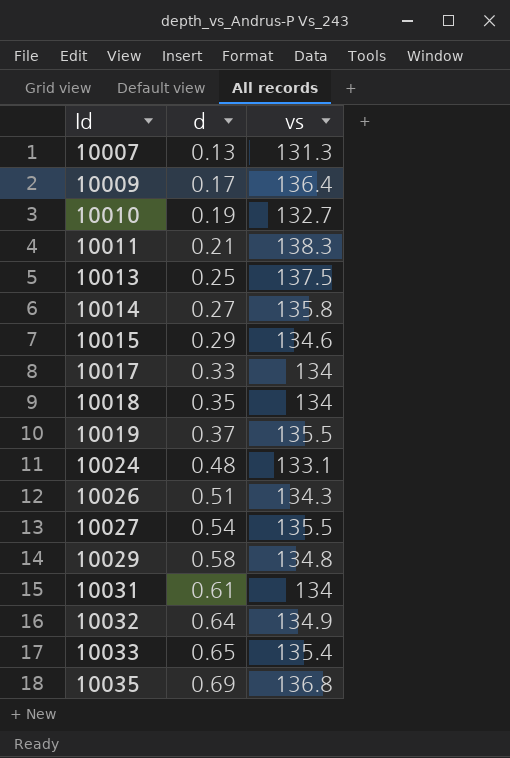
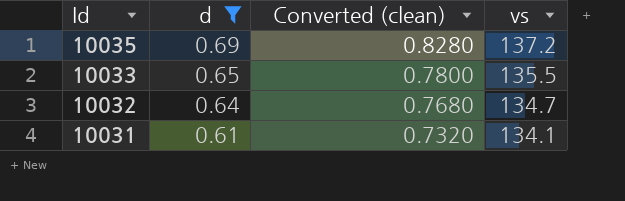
filter: none -> d >= 0.61
row order: Id ascending -> Id descending
column Converted (clean) | formula: none -> [d] * 1.2
10035 | vs: 136.8 -> 137.2
10033 | vs: 135.4 -> 135.5
10032 | vs: 134.9 -> 134.7
10031 | vs: 134 -> 134.1

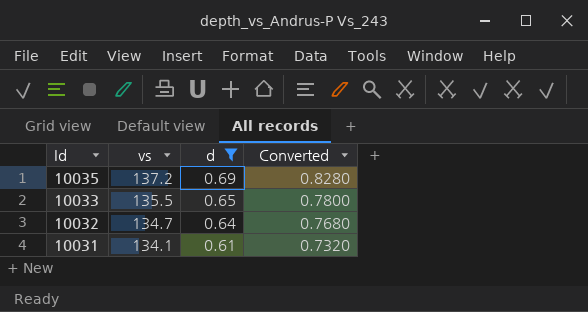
column vs | position: 4 -> 2
column name: Converted (clean) -> Converted

